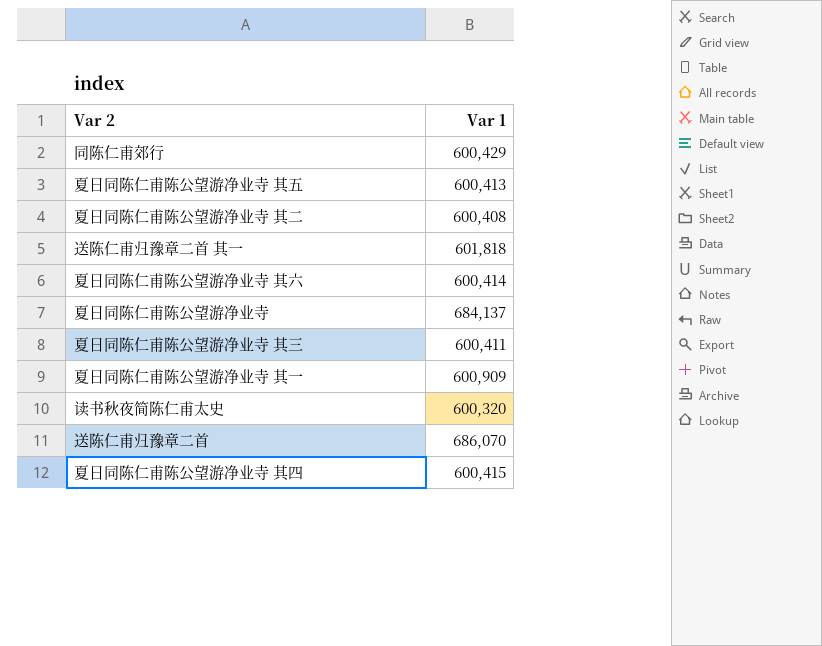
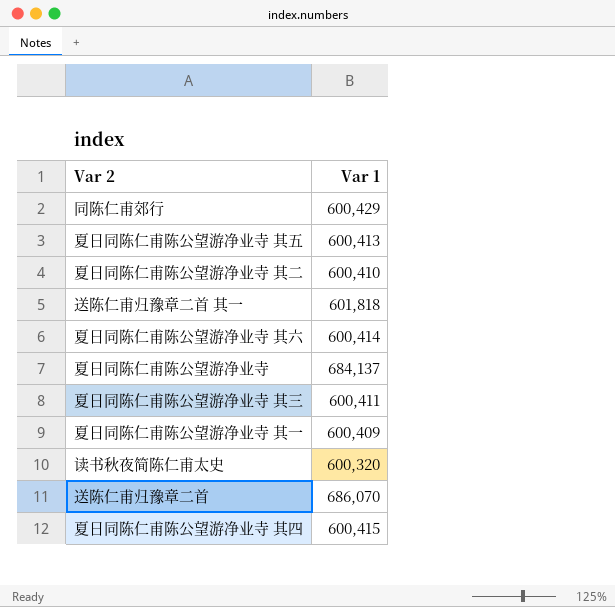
夏日同陈仁甫陈公望游净业寺 其二 | Var 1: 600,408 -> 600,410
夏日同陈仁甫陈公望游净业寺 其一 | Var 1: 600,909 -> 600,409

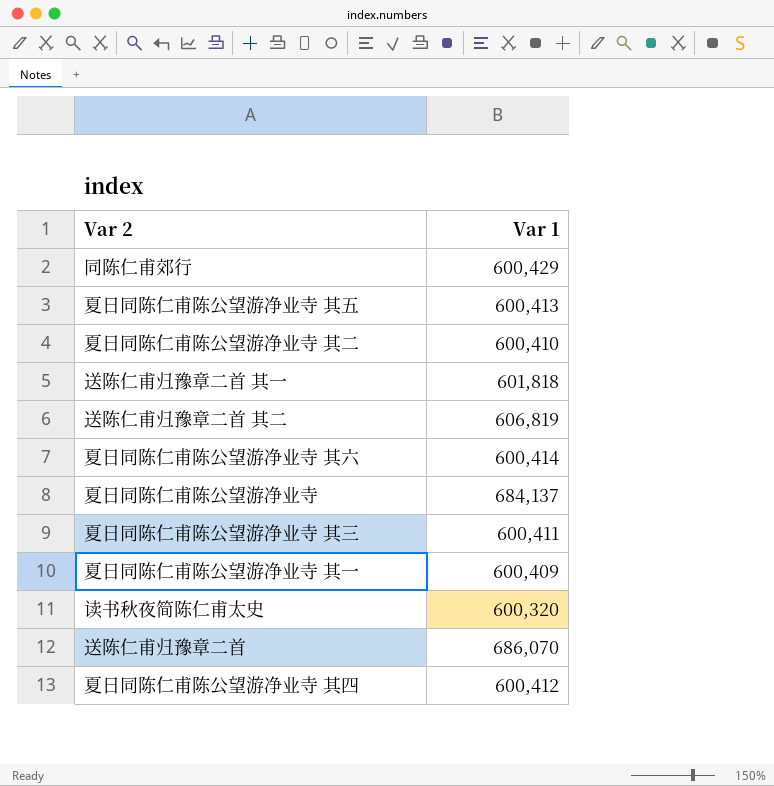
row 送陈仁甫归豫章二首 其二: none -> 606,819
夏日同陈仁甫陈公望游净业寺 其四 | Var 1: 600,415 -> 600,412

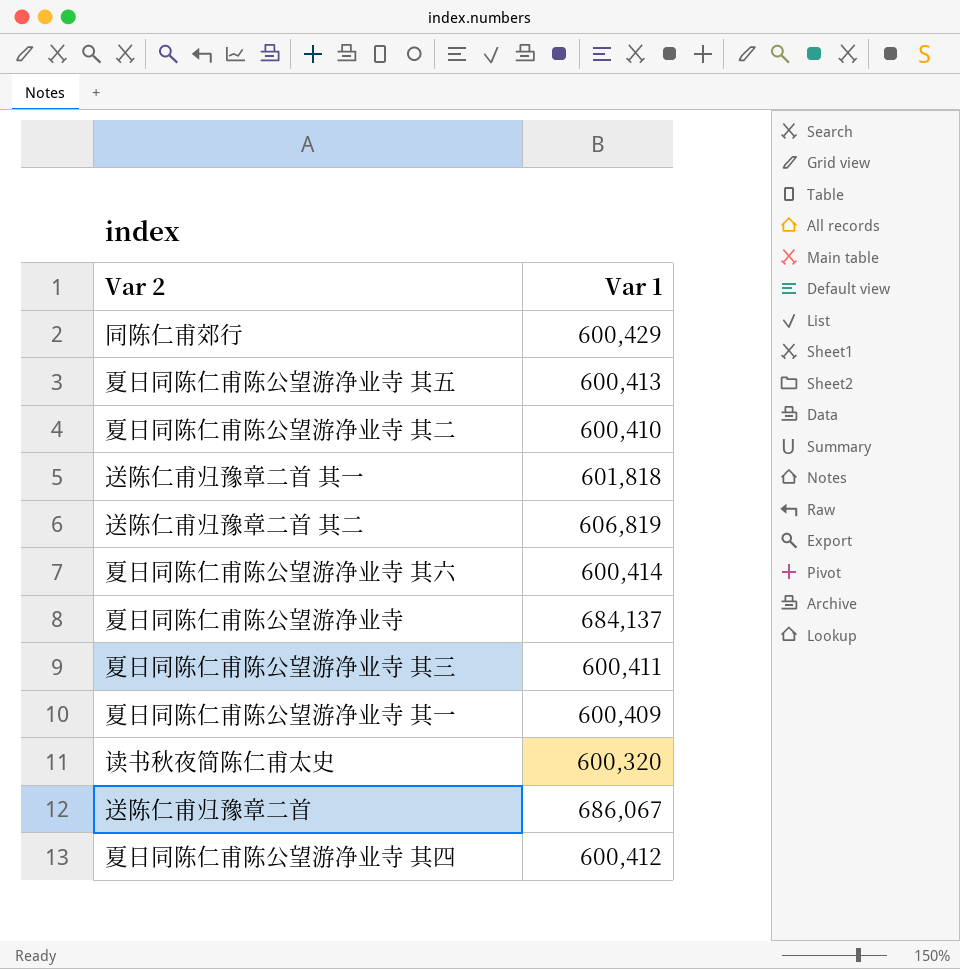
送陈仁甫归豫章二首 | Var 1: 686,070 -> 686,067

